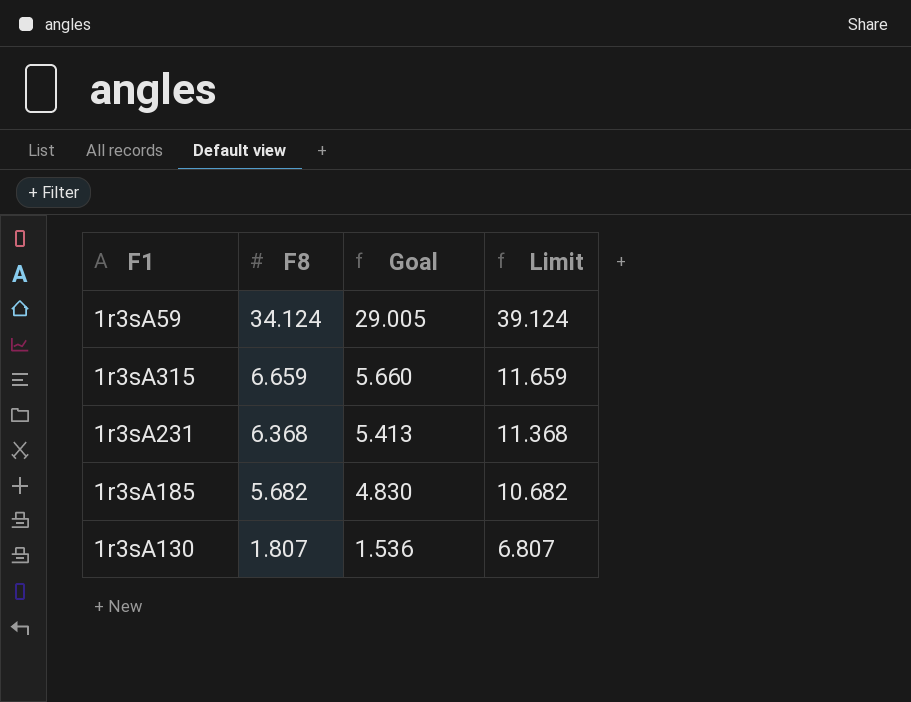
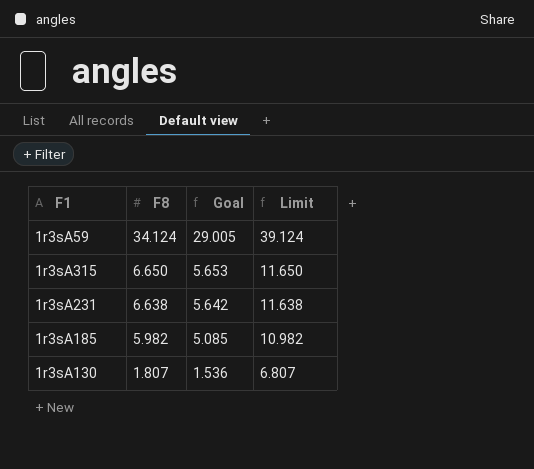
1r3sA315 | F8: 6.659 -> 6.650
1r3sA315 | Goal: 5.660 -> 5.653
1r3sA315 | Limit: 11.659 -> 11.650
1r3sA231 | F8: 6.368 -> 6.638
1r3sA231 | Goal: 5.413 -> 5.642
1r3sA231 | Limit: 11.368 -> 11.638
1r3sA185 | F8: 5.682 -> 5.982
1r3sA185 | Goal: 4.830 -> 5.085
1r3sA185 | Limit: 10.682 -> 10.982

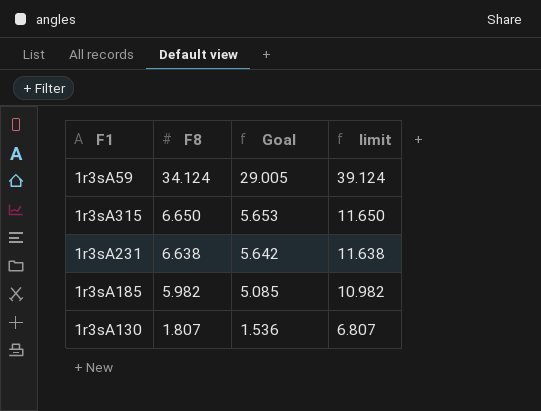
column name: Limit -> limit

